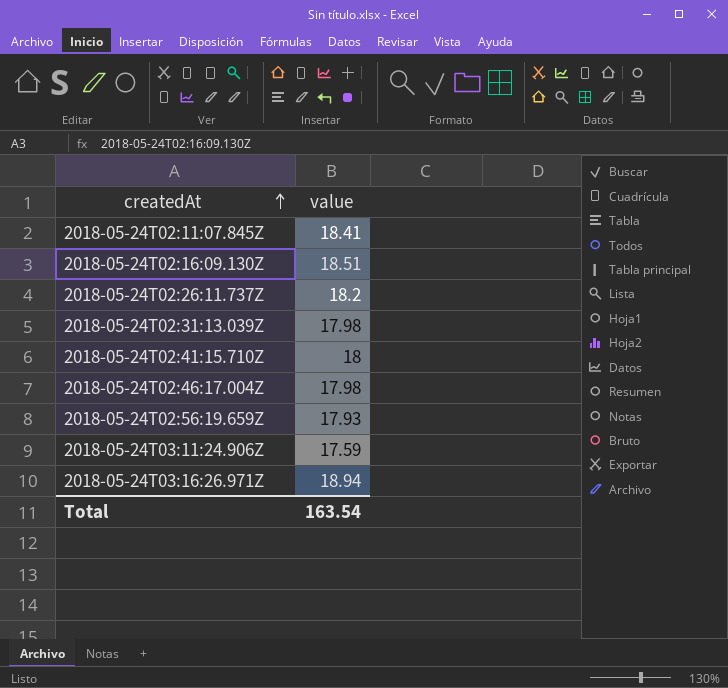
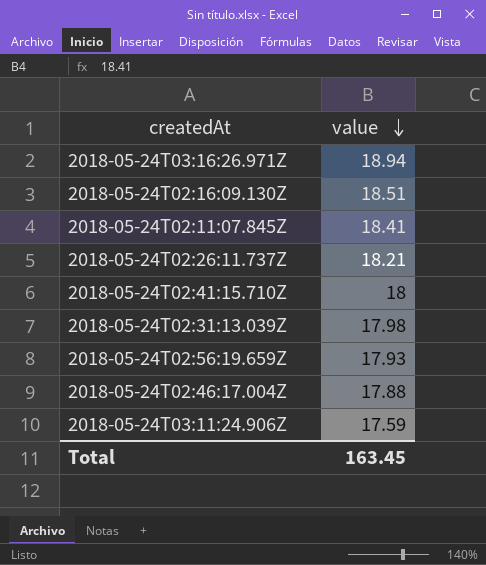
row order: createdAt ascending -> value descending
2018-05-24T02:26:11.737Z | value: 18.2 -> 18.21
2018-05-24T02:46:17.004Z | value: 17.98 -> 17.88
Total | value: 163.54 -> 163.45

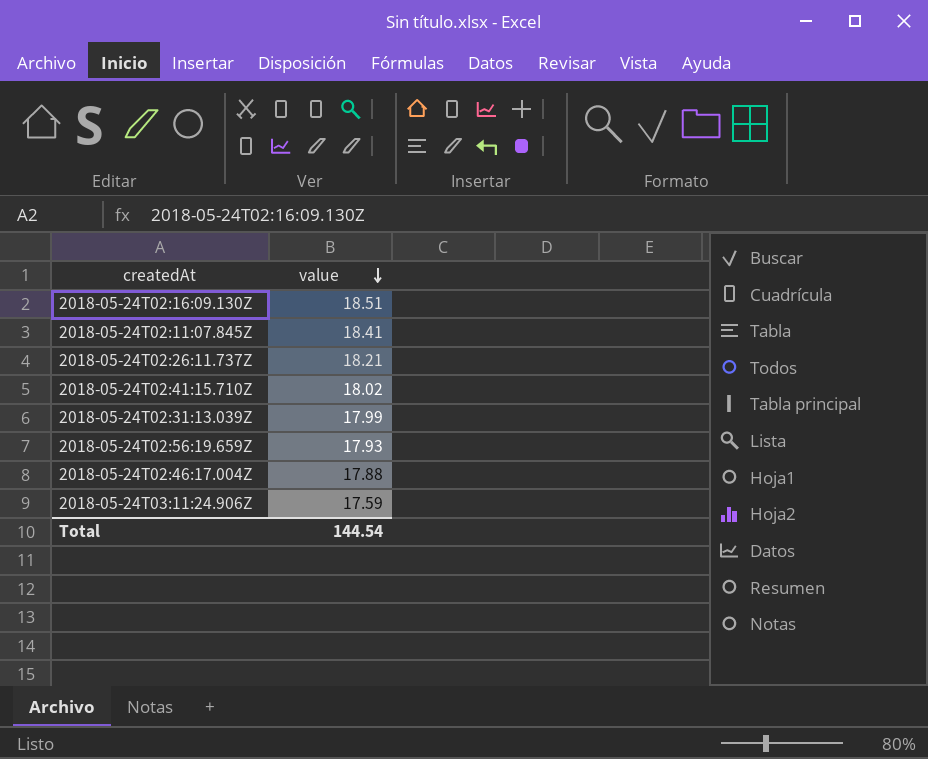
row 2018-05-24T03:16:26.971Z: 18.94 -> none
2018-05-24T02:41:15.710Z | value: 18 -> 18.02
2018-05-24T02:31:13.039Z | value: 17.98 -> 17.99
Total | value: 163.45 -> 144.54

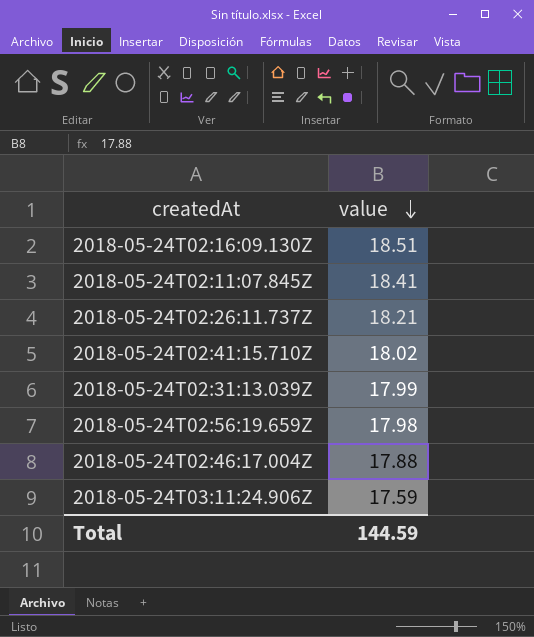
2018-05-24T02:56:19.659Z | value: 17.93 -> 17.98
Total | value: 144.54 -> 144.59

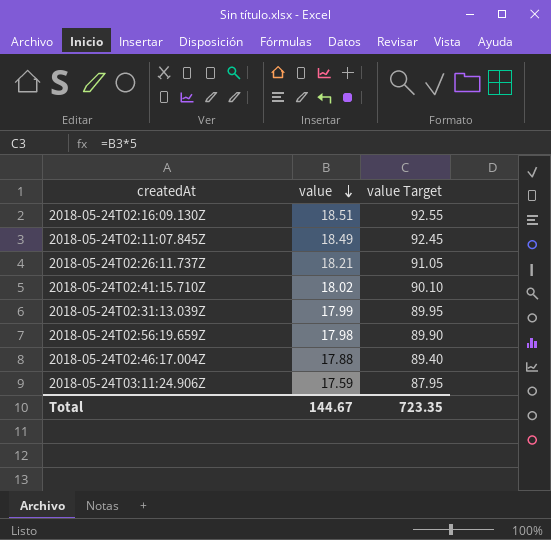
column value Target | formula: none -> [value] * 5
2018-05-24T02:11:07.845Z | value: 18.41 -> 18.49
Total | value: 144.59 -> 144.67

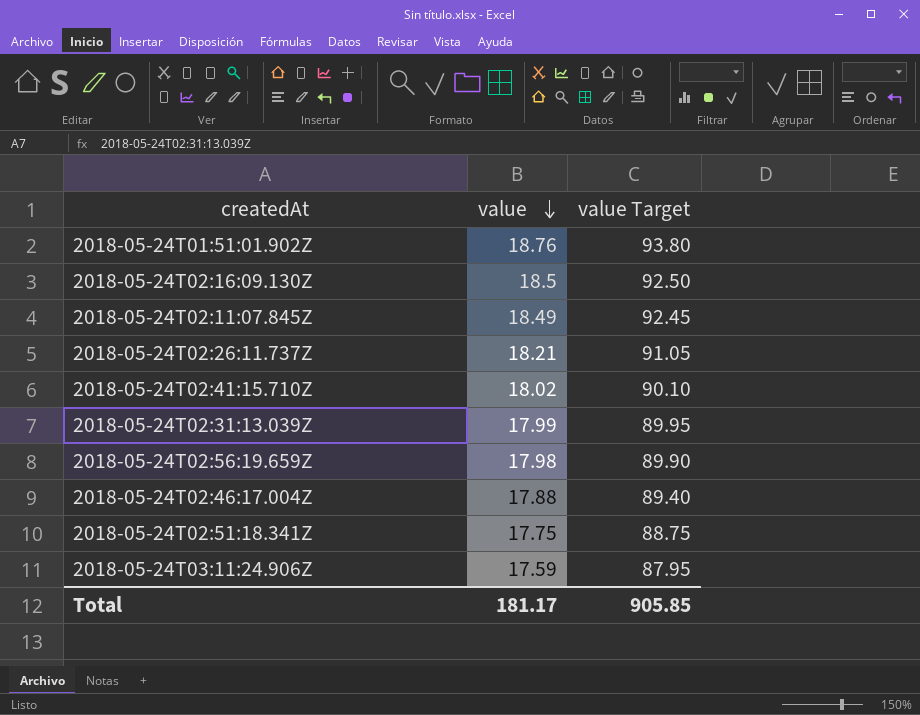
row 2018-05-24T01:51:01.902Z: none -> 18.76 | 93.80
2018-05-24T02:16:09.130Z | value: 18.51 -> 18.5
2018-05-24T02:16:09.130Z | value Target: 92.55 -> 92.50
row 2018-05-24T02:51:18.341Z: none -> 17.75 | 88.75
Total | value: 144.67 -> 181.17
Total | value Target: 723.35 -> 905.85

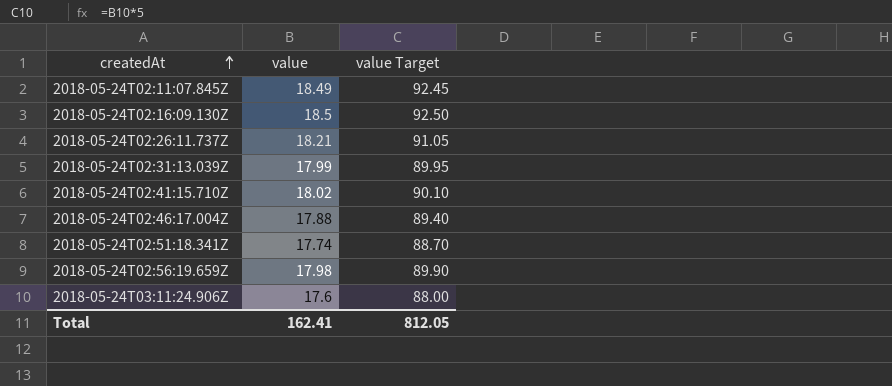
row order: value descending -> createdAt ascending
row 2018-05-24T01:51:01.902Z: 18.76 | 93.80 -> none
2018-05-24T02:51:18.341Z | value: 17.75 -> 17.74
2018-05-24T02:51:18.341Z | value Target: 88.75 -> 88.70
2018-05-24T03:11:24.906Z | value: 17.59 -> 17.6
2018-05-24T03:11:24.906Z | value Target: 87.95 -> 88.00
Total | value: 181.17 -> 162.41
Total | value Target: 905.85 -> 812.05

